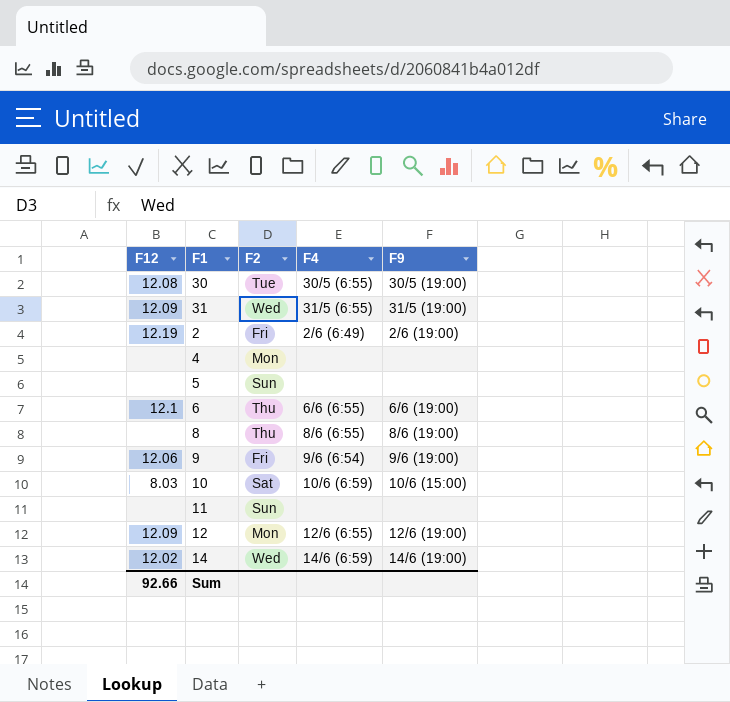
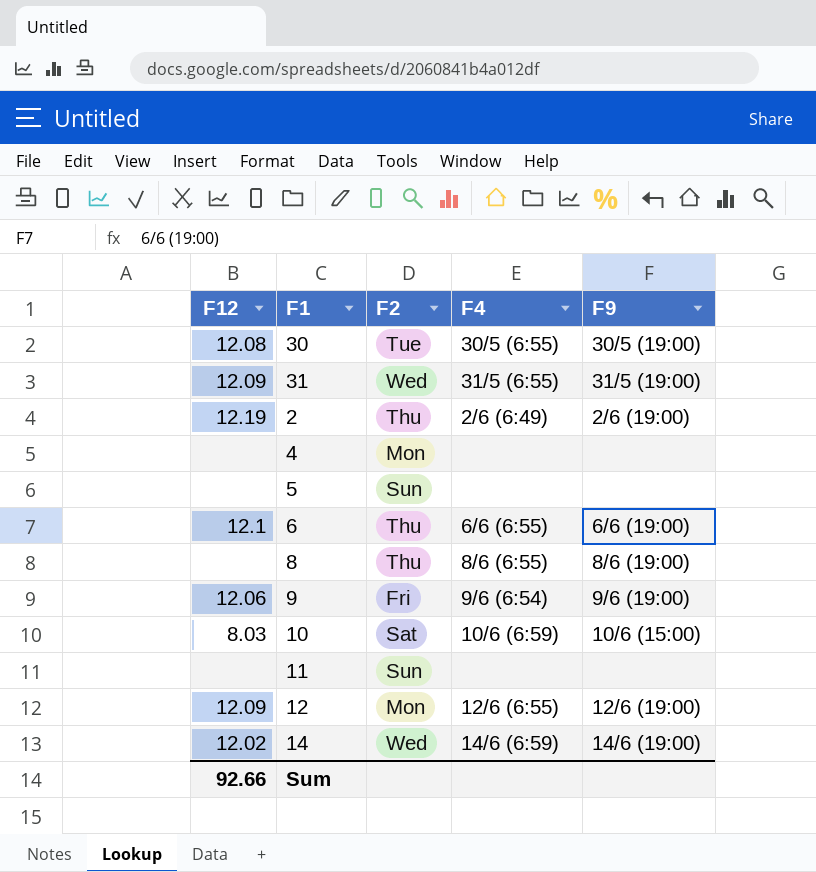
2 | F2: Fri -> Thu

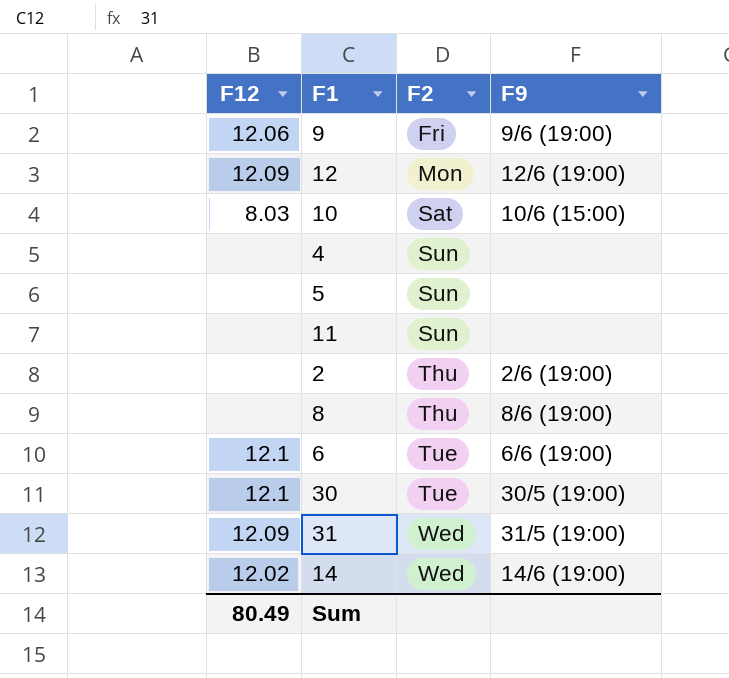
row order: none -> F2 ascending
column F4 | position: 4 -> none
4 | F2: Mon -> Sun
2 | F12: 12.19 -> none
6 | F2: Thu -> Tue
30 | F12: 12.08 -> 12.1
Sum | F12: 92.66 -> 80.49

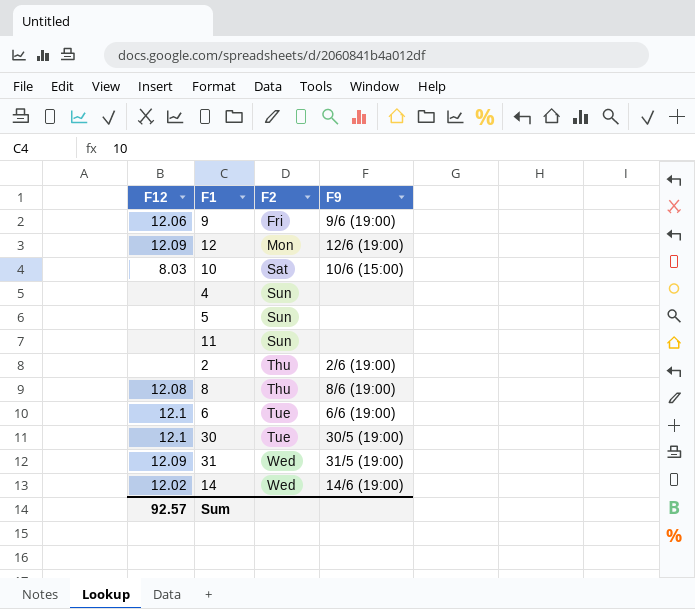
8 | F12: none -> 12.08
Sum | F12: 80.49 -> 92.57

